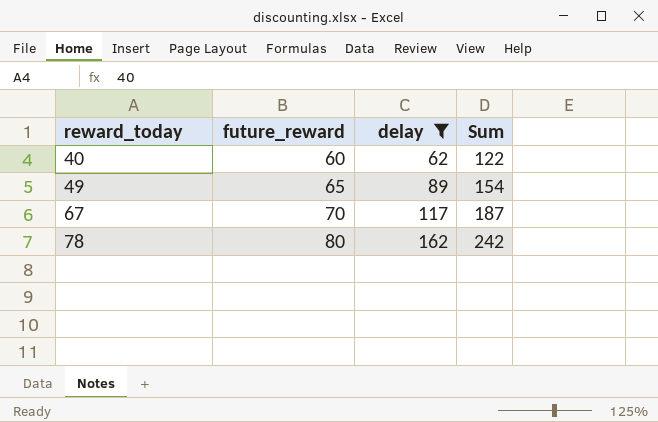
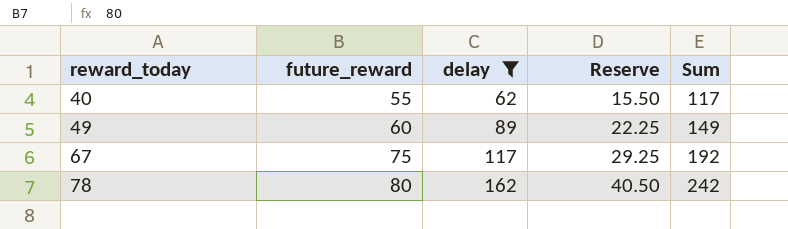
column Reserve | formula: none -> [delay] * 0.25
40 | future_reward: 60 -> 55
40 | Sum: 122 -> 117
49 | future_reward: 65 -> 60
49 | Sum: 154 -> 149
67 | future_reward: 70 -> 75
67 | Sum: 187 -> 192

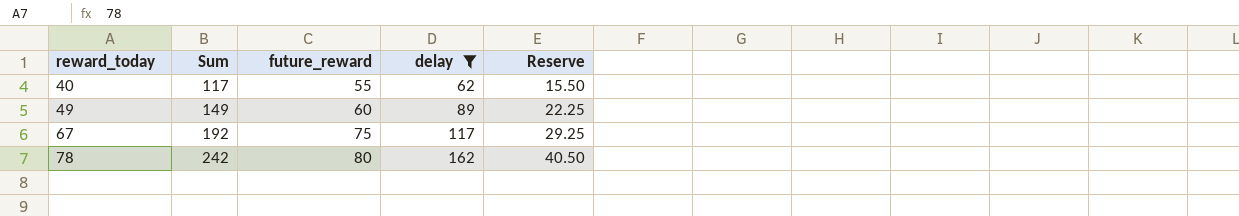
column Sum | position: 5 -> 2

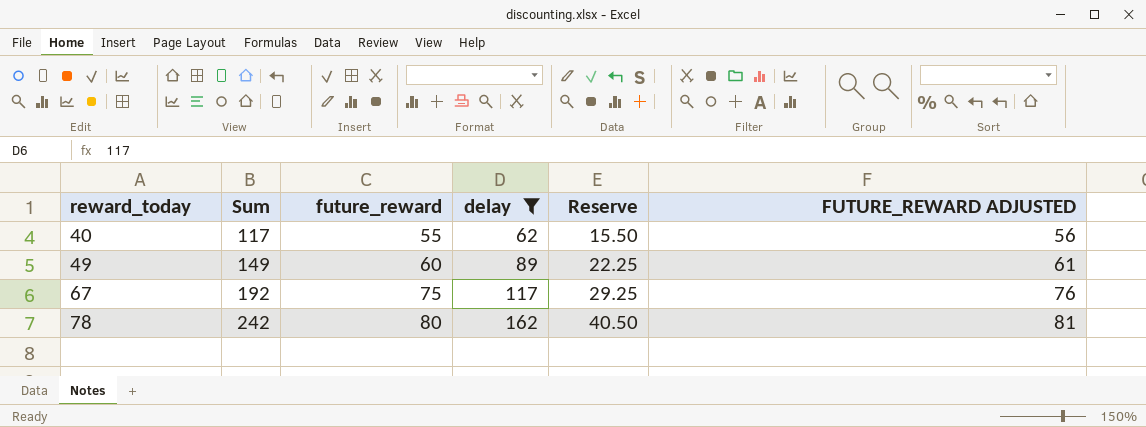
column FUTURE_REWARD ADJUSTED | formula: none -> [future_reward] + 1

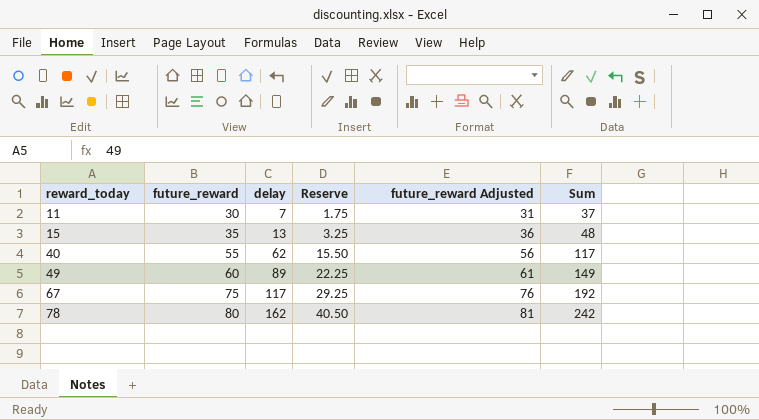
filter: delay >= 62 -> none
column name: FUTURE_REWARD ADJUSTED -> future_reward Adjusted
column Sum | position: 2 -> 6

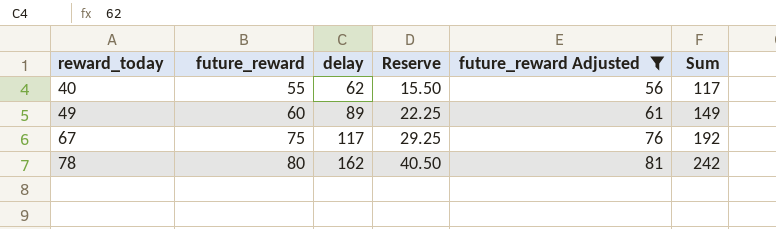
filter: none -> future_reward Adjusted >= 56

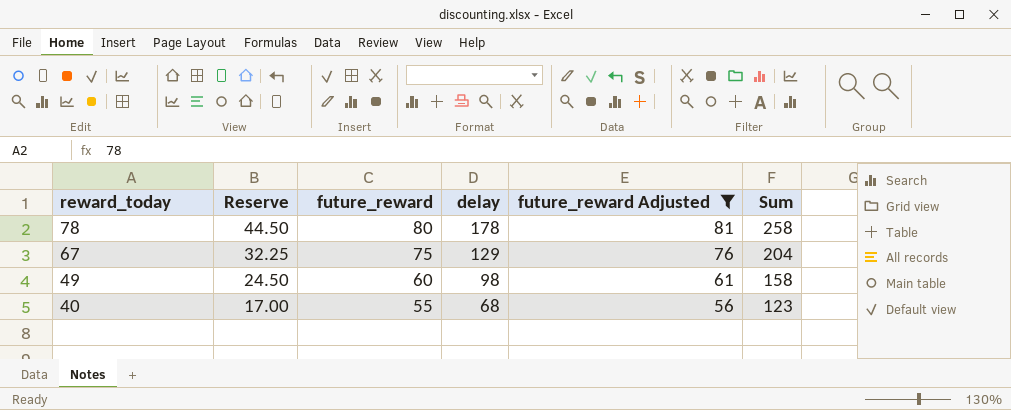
row order: reward_today ascending -> reward_today descending
column Reserve | position: 4 -> 2
78 | Reserve: 40.50 -> 44.50
78 | delay: 162 -> 178
78 | Sum: 242 -> 258
67 | Reserve: 29.25 -> 32.25
67 | delay: 117 -> 129
67 | Sum: 192 -> 204
49 | Reserve: 22.25 -> 24.50
49 | delay: 89 -> 98
49 | Sum: 149 -> 158
40 | Reserve: 15.50 -> 17.00
40 | delay: 62 -> 68
40 | Sum: 117 -> 123

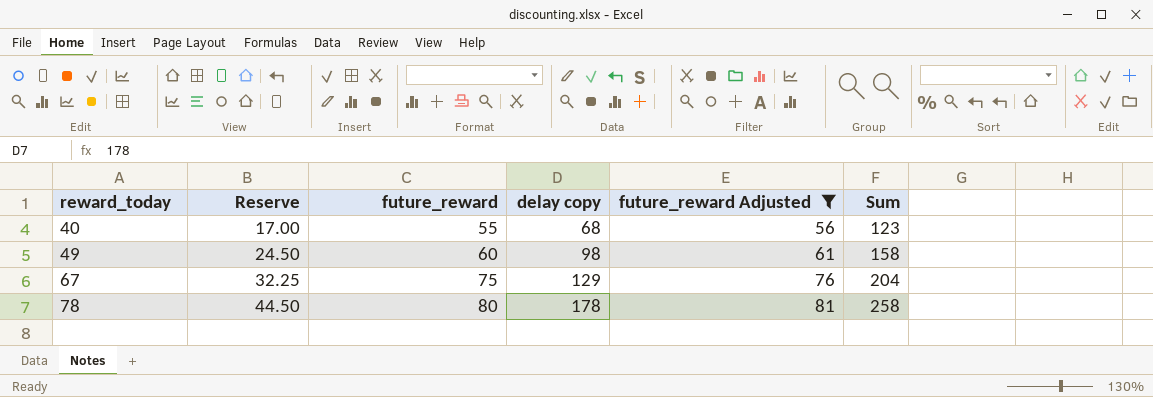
row order: reward_today descending -> reward_today ascending
column name: delay -> delay copy

